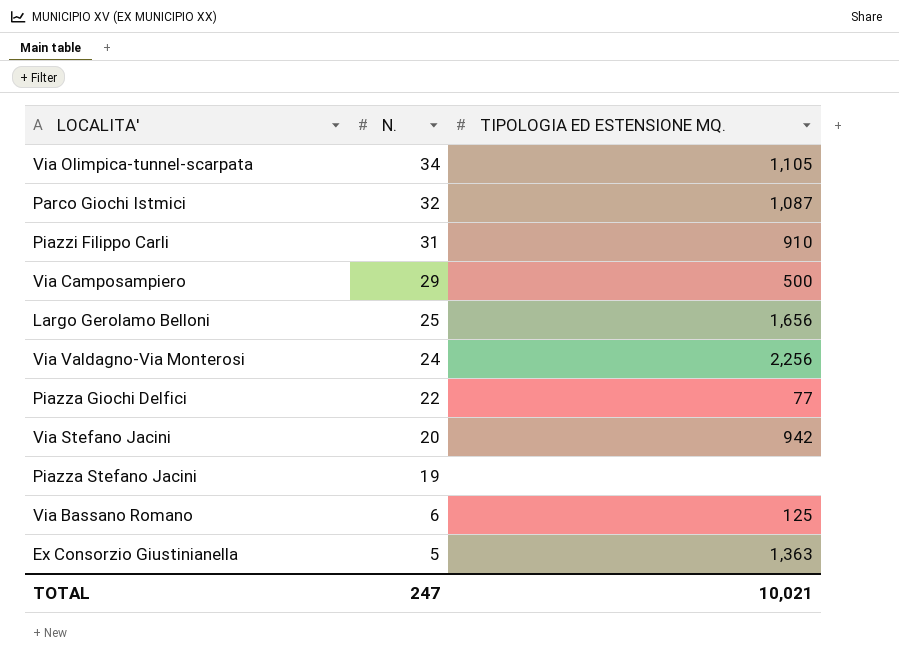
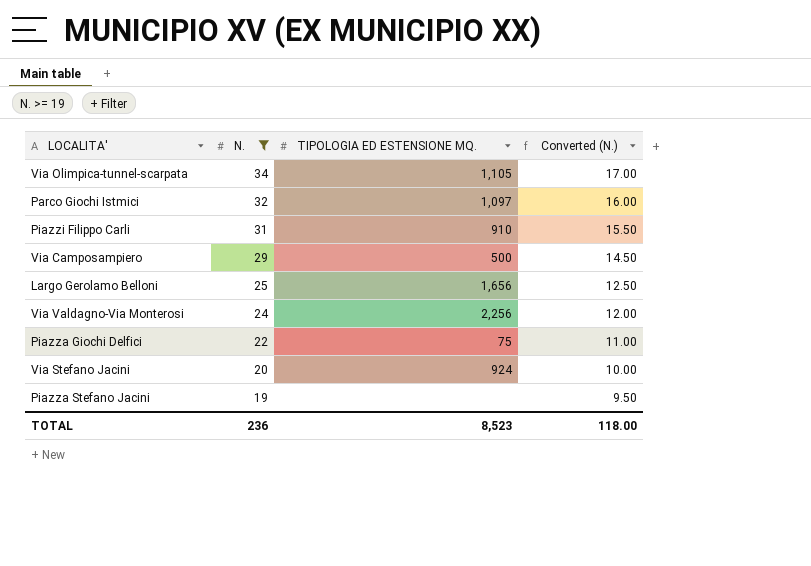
filter: none -> N. >= 19
column Converted (N.) | formula: none -> [N.] * 0.5
Parco Giochi Istmici | TIPOLOGIA ED ESTENSIONE MQ.: 1,087 -> 1,097
Piazza Giochi Delfici | TIPOLOGIA ED ESTENSIONE MQ.: 77 -> 75
Via Stefano Jacini | TIPOLOGIA ED ESTENSIONE MQ.: 942 -> 924
TOTAL | N.: 247 -> 236
TOTAL | TIPOLOGIA ED ESTENSIONE MQ.: 10,021 -> 8,523

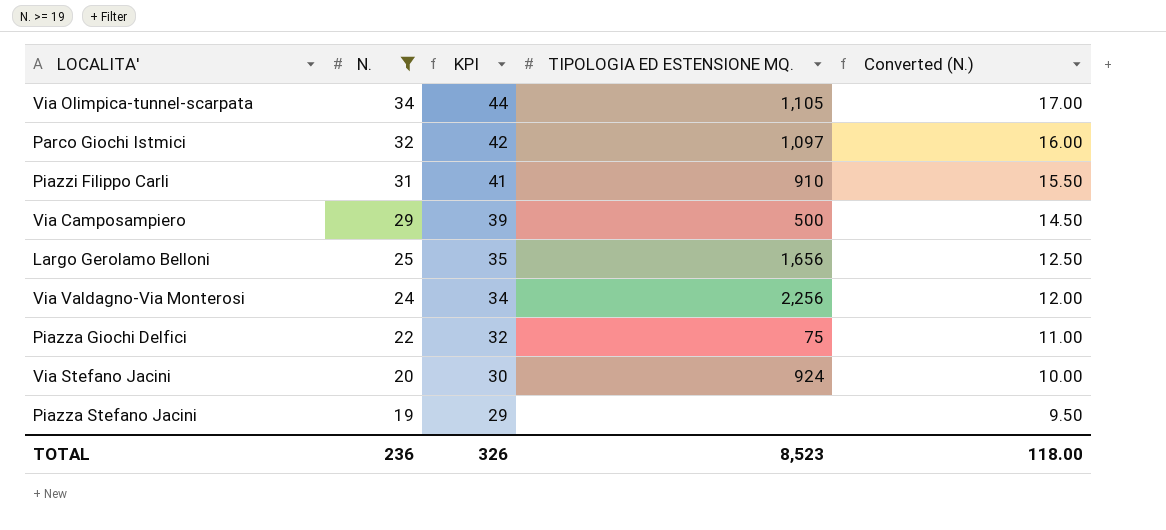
column KPI | formula: none -> [N.] + 10

